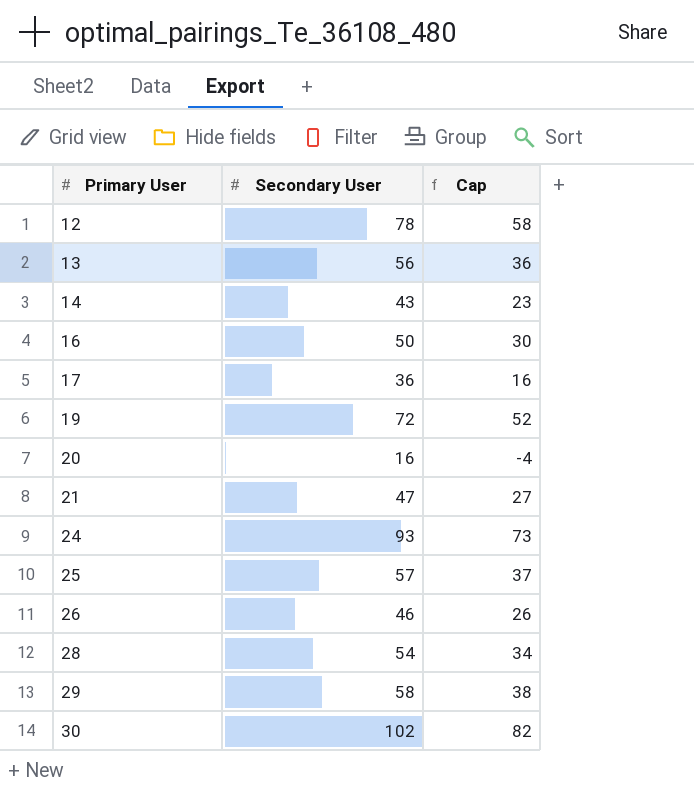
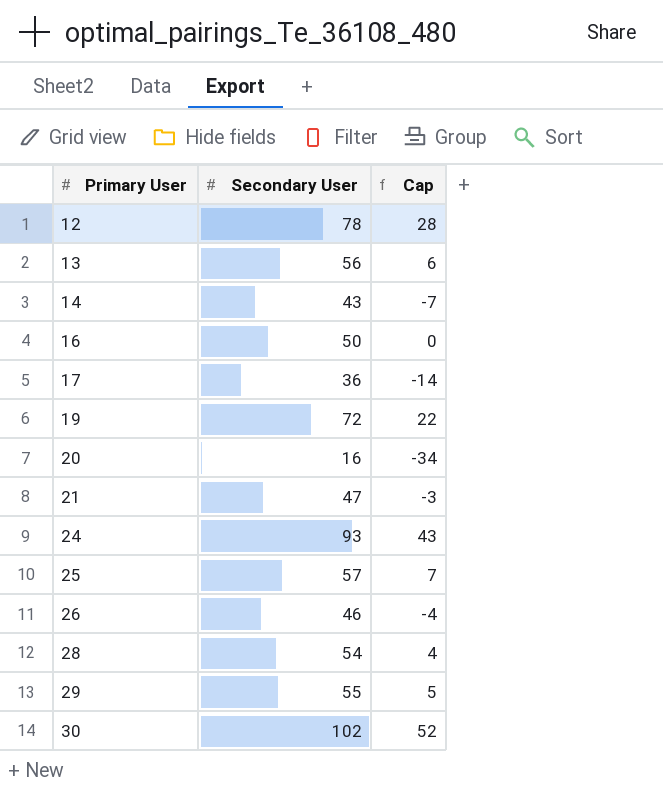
column Cap | formula: [Secondary User] - 20 -> [Secondary User] - 50
29 | Secondary User: 58 -> 55

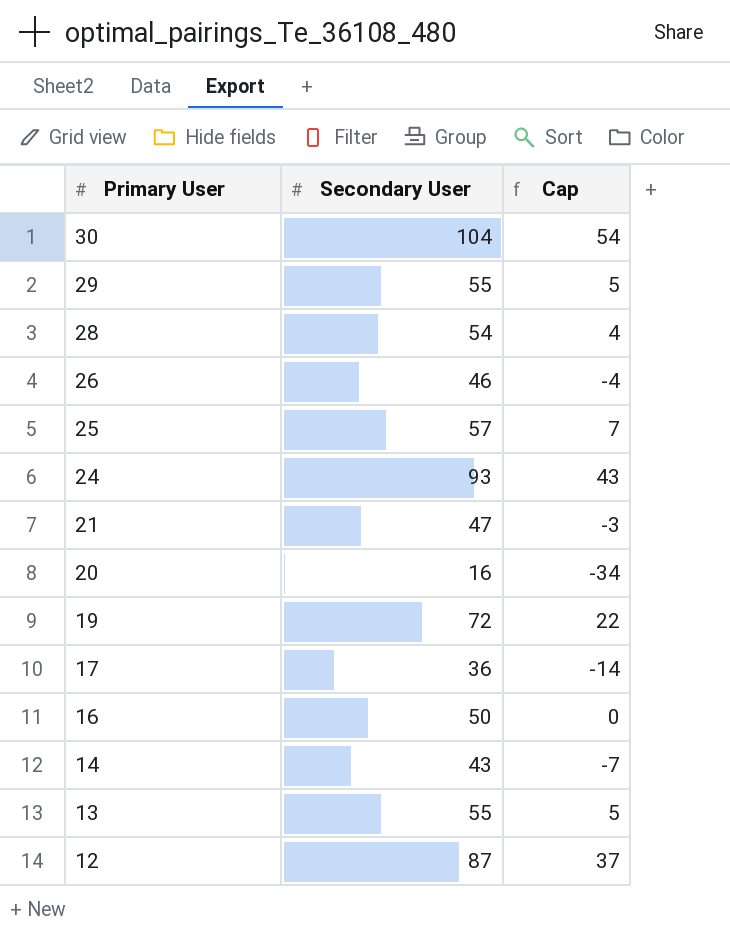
row order: Primary User ascending -> Primary User descending
30 | Secondary User: 102 -> 104
30 | Cap: 52 -> 54
13 | Secondary User: 56 -> 55
13 | Cap: 6 -> 5
12 | Secondary User: 78 -> 87
12 | Cap: 28 -> 37

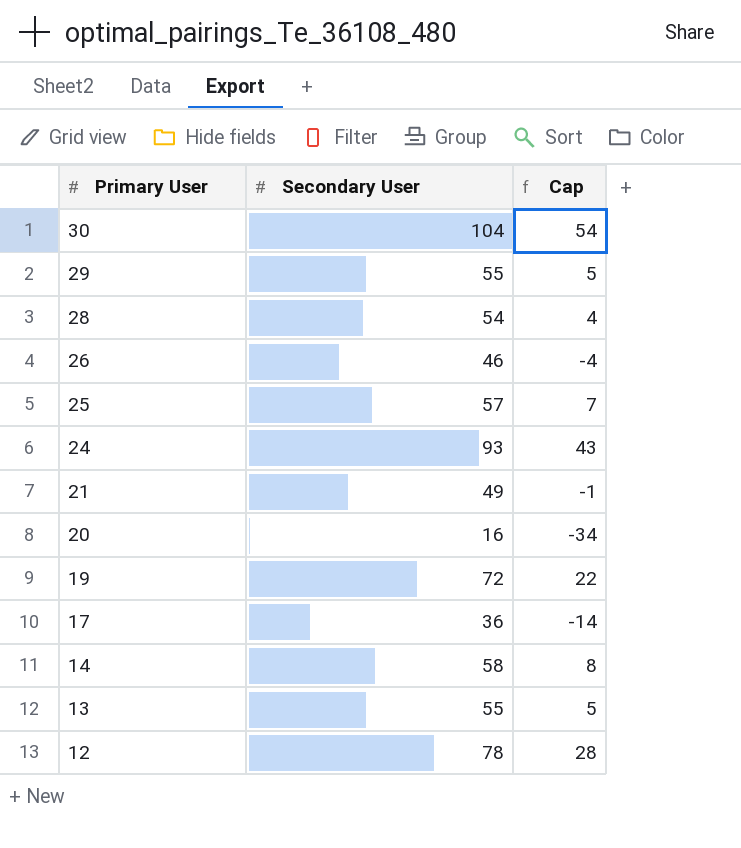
row 16: 50 | 0 -> none
21 | Secondary User: 47 -> 49
21 | Cap: -3 -> -1
14 | Secondary User: 43 -> 58
14 | Cap: -7 -> 8
12 | Secondary User: 87 -> 78
12 | Cap: 37 -> 28

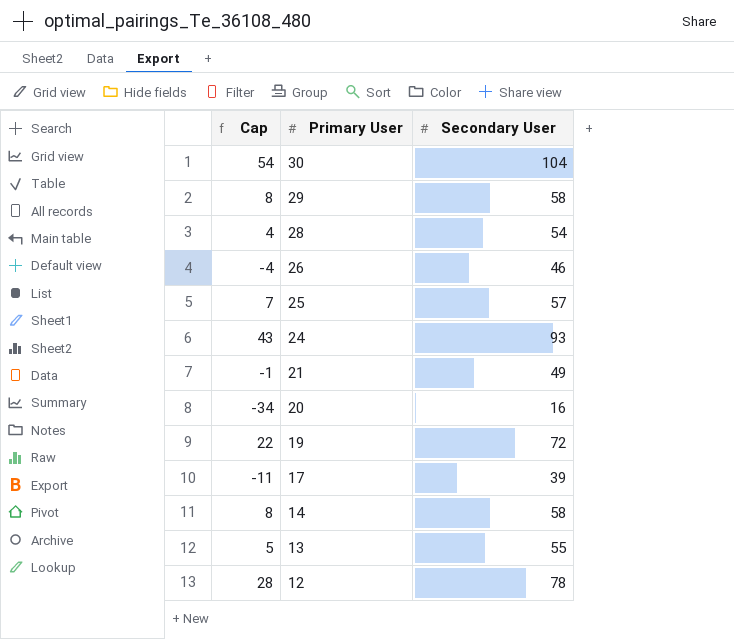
column Cap | position: 3 -> 1
29 | Cap: 5 -> 8
29 | Secondary User: 55 -> 58
17 | Cap: -14 -> -11
17 | Secondary User: 36 -> 39

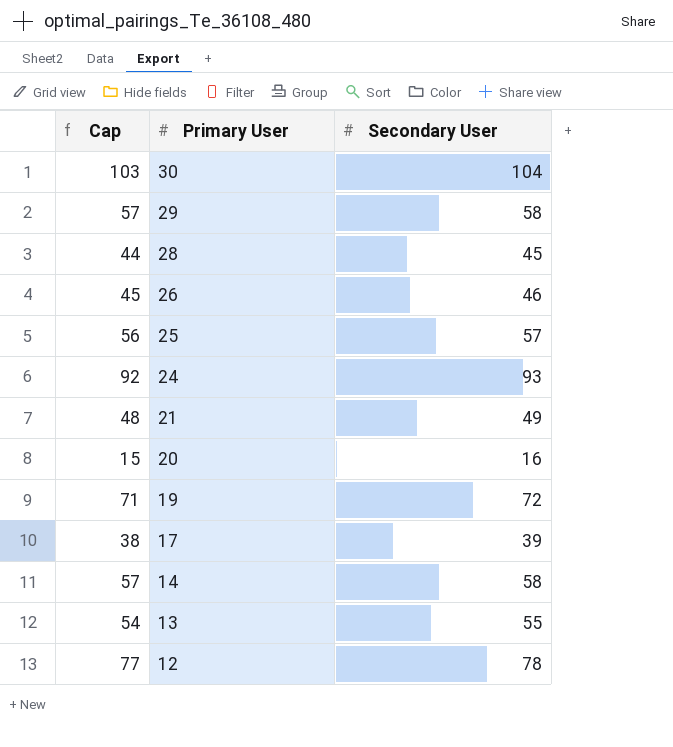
column Cap | formula: [Secondary User] - 50 -> [Secondary User] - 1
28 | Secondary User: 54 -> 45

